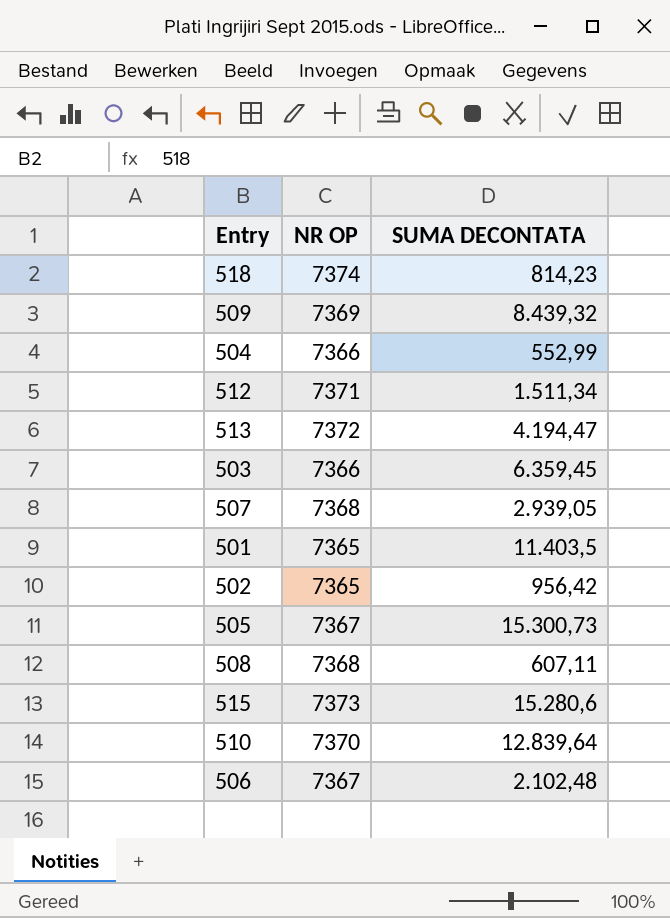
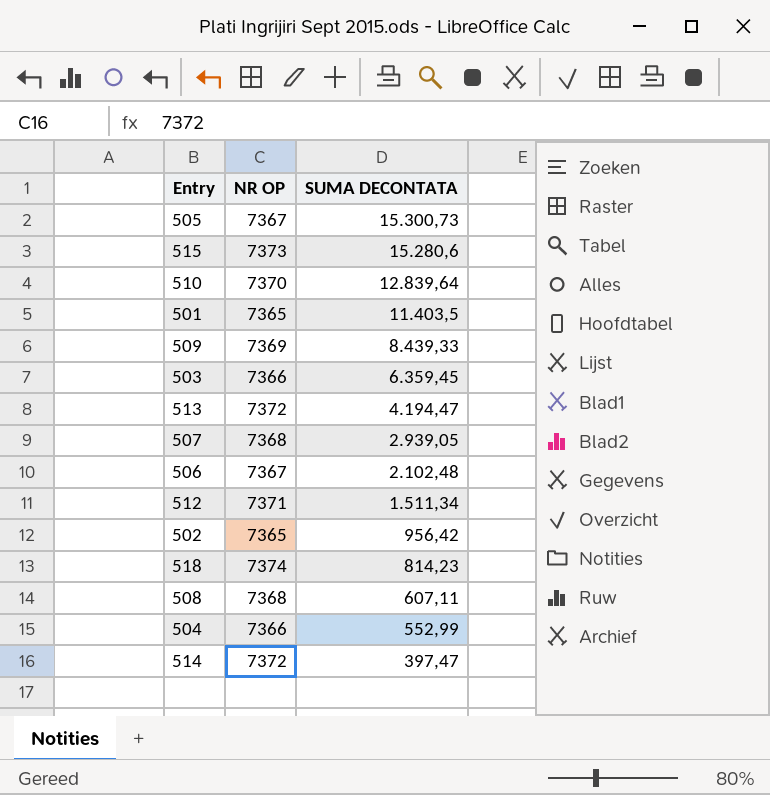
row order: none -> SUMA DECONTATA descending
509 | SUMA DECONTATA: 8.439,32 -> 8.439,33
row 514: none -> 7372 | 397,47

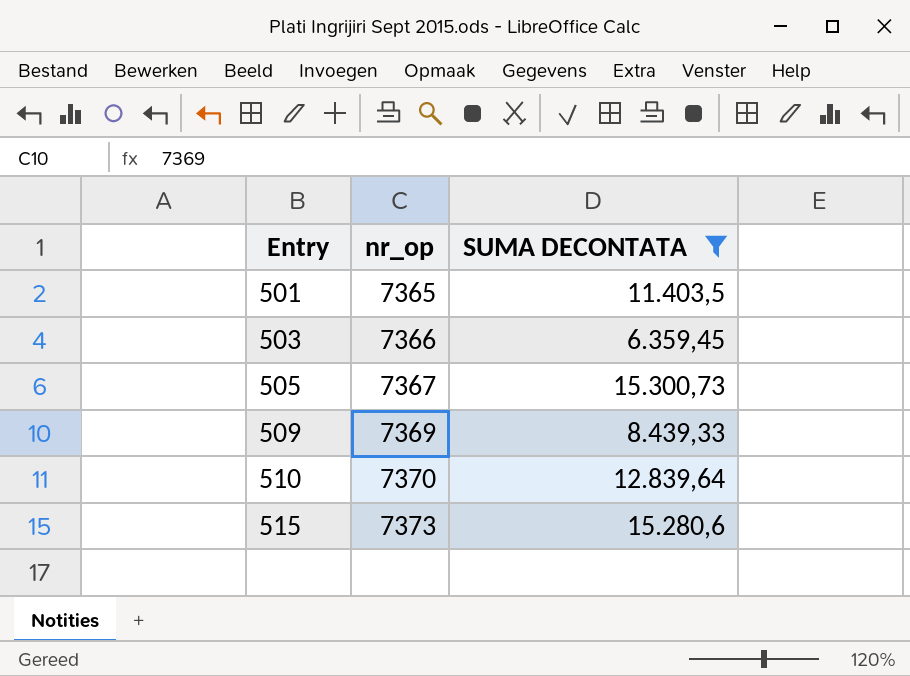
filter: none -> SUMA DECONTATA >= 6.359,45
row order: SUMA DECONTATA descending -> Entry ascending
column name: NR OP -> nr_op

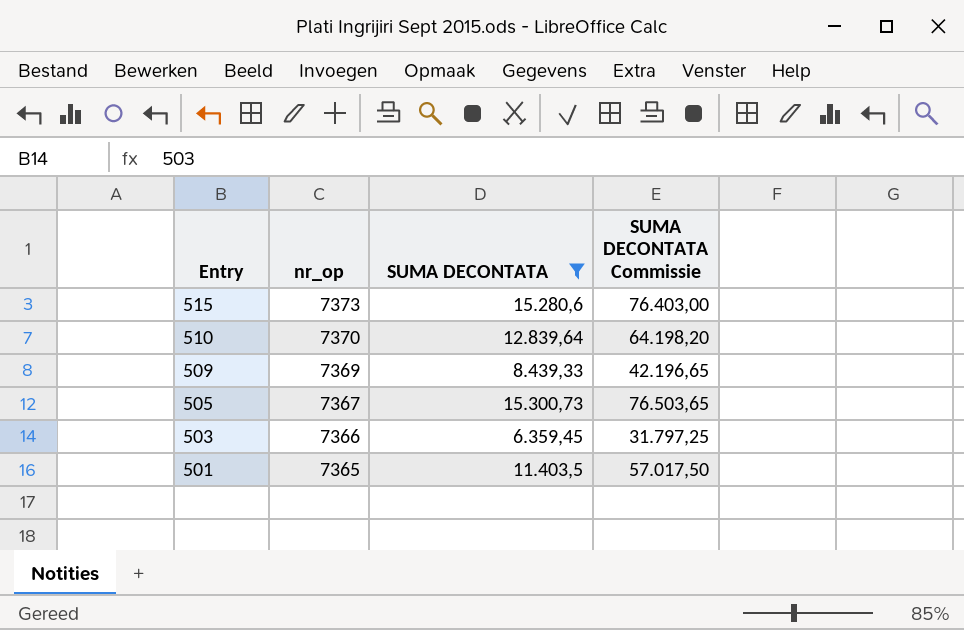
row order: Entry ascending -> Entry descending
column SUMA DECONTATA Commissie | formula: none -> [SUMA DECONTATA] * 5

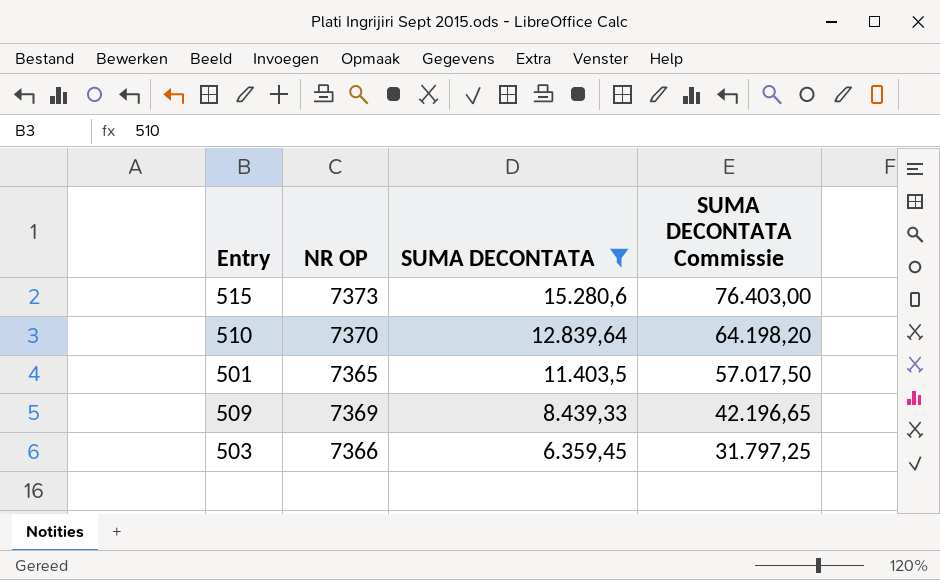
row order: Entry descending -> SUMA DECONTATA descending
column name: nr_op -> NR OP
row 505: 7367 | 15.300,73 | 76.503,65 -> none

